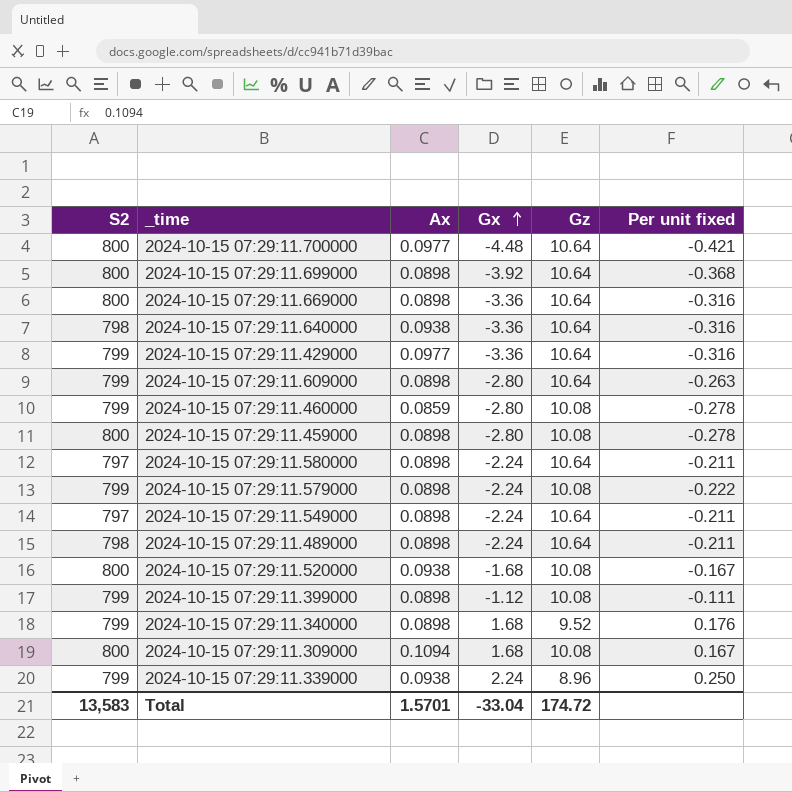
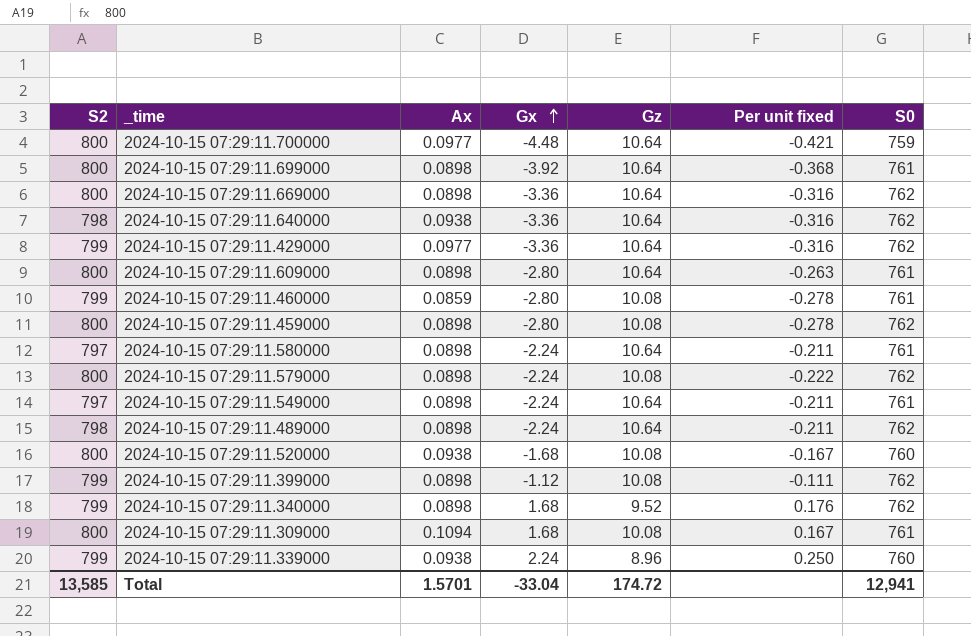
column S0 | position: none -> 7
2024-10-15 07:29:11.609000 | S2: 799 -> 800
2024-10-15 07:29:11.579000 | S2: 799 -> 800
Total | S2: 13,583 -> 13,585

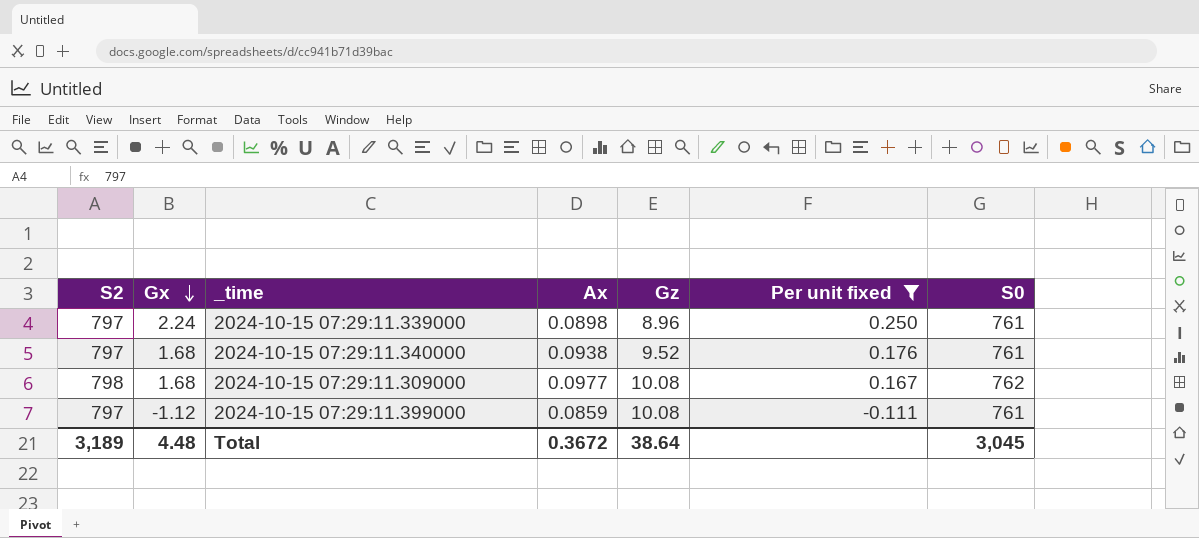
filter: none -> Per unit fixed >= -0.111
row order: Gx ascending -> Gx descending
column Gx | position: 4 -> 2
2024-10-15 07:29:11.339000 | S2: 799 -> 797
2024-10-15 07:29:11.339000 | Ax: 0.0938 -> 0.0898
2024-10-15 07:29:11.339000 | S0: 760 -> 761
2024-10-15 07:29:11.340000 | S2: 799 -> 797
2024-10-15 07:29:11.340000 | Ax: 0.0898 -> 0.0938
2024-10-15 07:29:11.340000 | S0: 762 -> 761
2024-10-15 07:29:11.309000 | S2: 800 -> 798
2024-10-15 07:29:11.309000 | Ax: 0.1094 -> 0.0977
2024-10-15 07:29:11.309000 | S0: 761 -> 762
2024-10-15 07:29:11.399000 | S2: 799 -> 797
2024-10-15 07:29:11.399000 | Ax: 0.0898 -> 0.0859
2024-10-15 07:29:11.399000 | S0: 762 -> 761
Total | S2: 13,585 -> 3,189
Total | Gx: -33.04 -> 4.48
Total | Ax: 1.5701 -> 0.3672
Total | Gz: 174.72 -> 38.64
Total | S0: 12,941 -> 3,045

